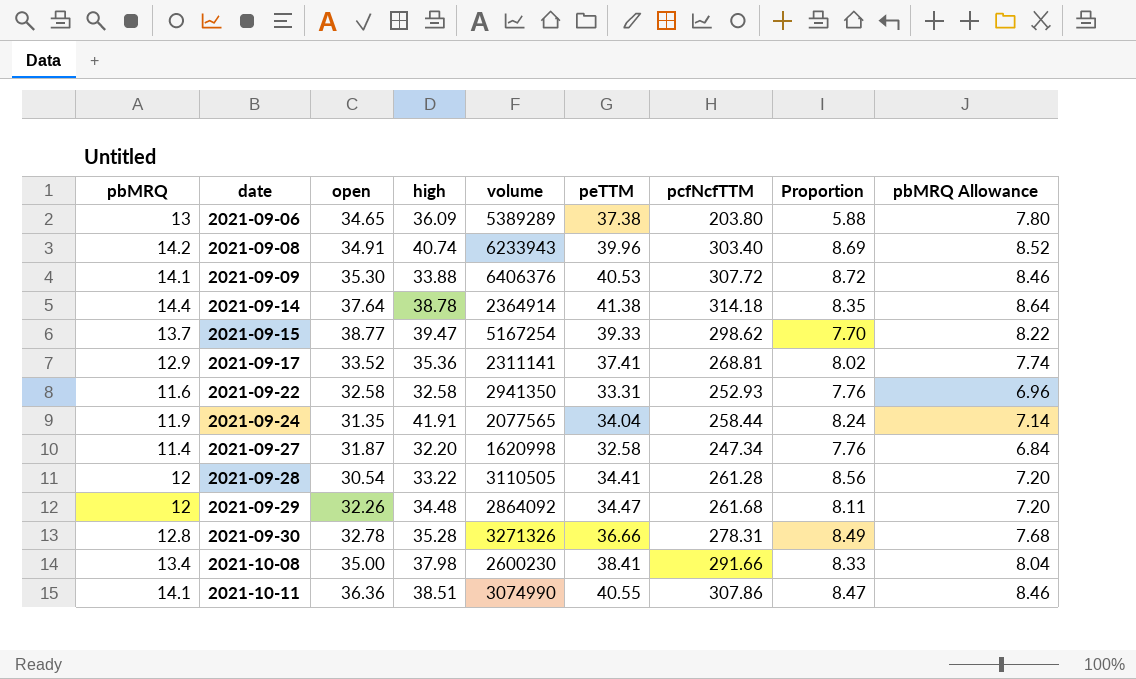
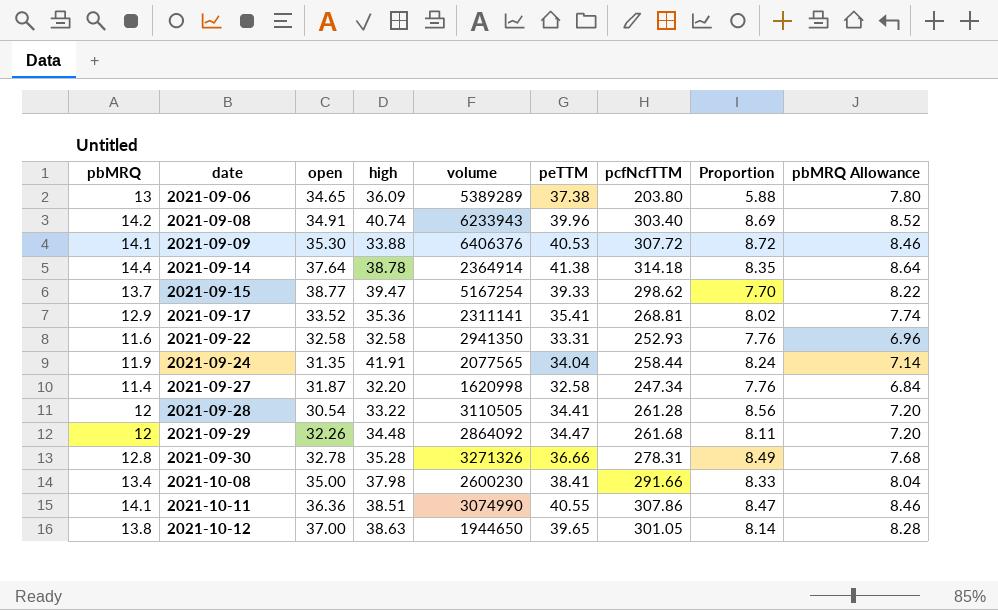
2021-09-17 | peTTM: 37.41 -> 35.41
row 2021-10-12: none -> 13.8 | 37.00 | 38.63 | 1944650 | 39.65 | 301.05 | 8.14 | 8.28

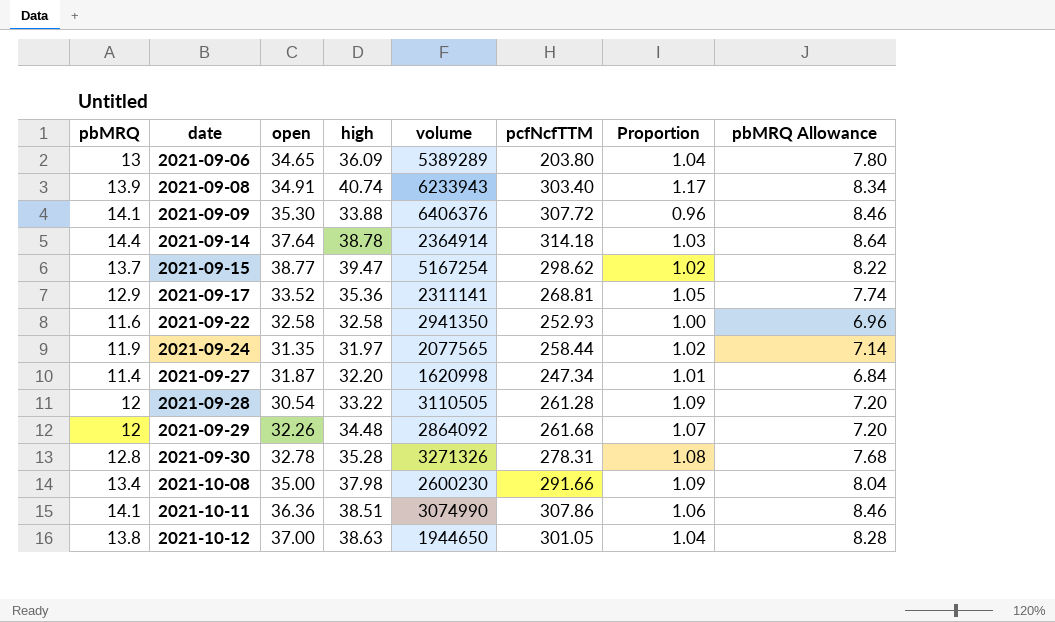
column peTTM | position: 6 -> none
column Proportion | formula: [pcfNcfTTM] / [open] -> [high] / [open]
2021-09-08 | pbMRQ: 14.2 -> 13.9
2021-09-08 | pbMRQ Allowance: 8.52 -> 8.34
2021-09-24 | high: 41.91 -> 31.97

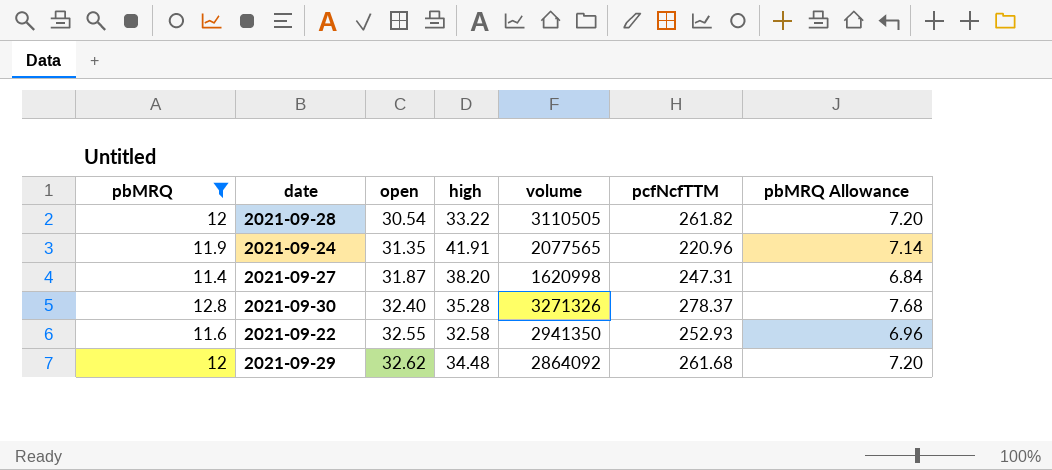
filter: none -> pbMRQ <= 12.8
row order: date ascending -> open ascending
column Proportion | formula: [high] / [open] -> none
2021-09-28 | pcfNcfTTM: 261.28 -> 261.82
2021-09-24 | high: 31.97 -> 41.91
2021-09-24 | pcfNcfTTM: 258.44 -> 220.96
2021-09-27 | high: 32.20 -> 38.20
2021-09-27 | pcfNcfTTM: 247.34 -> 247.31
2021-09-30 | open: 32.78 -> 32.40
2021-09-30 | pcfNcfTTM: 278.31 -> 278.37
2021-09-22 | open: 32.58 -> 32.55
2021-09-29 | open: 32.26 -> 32.62

